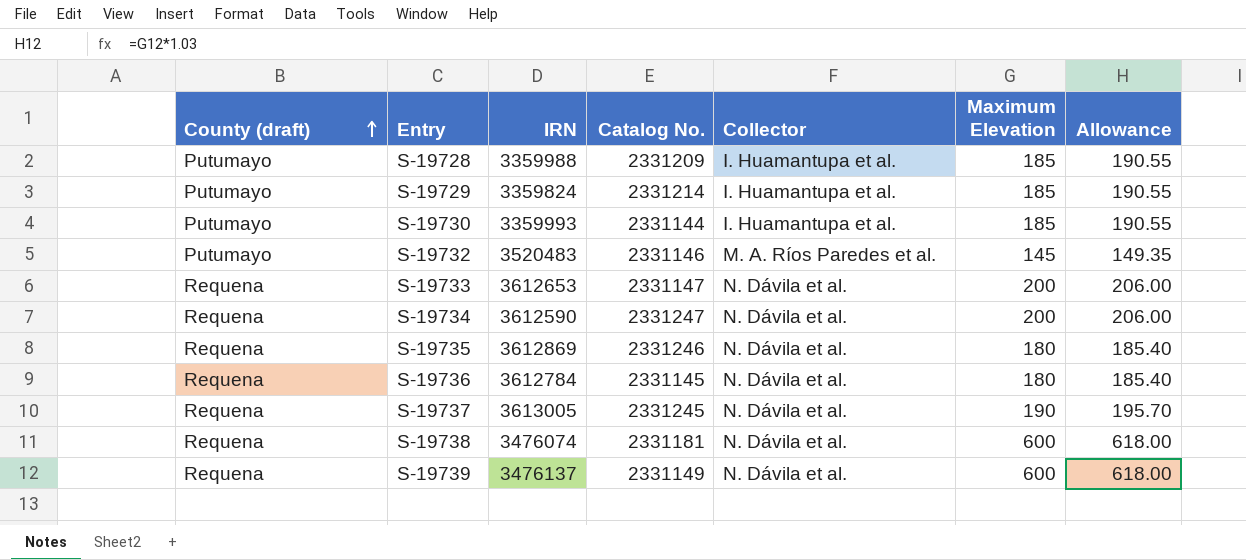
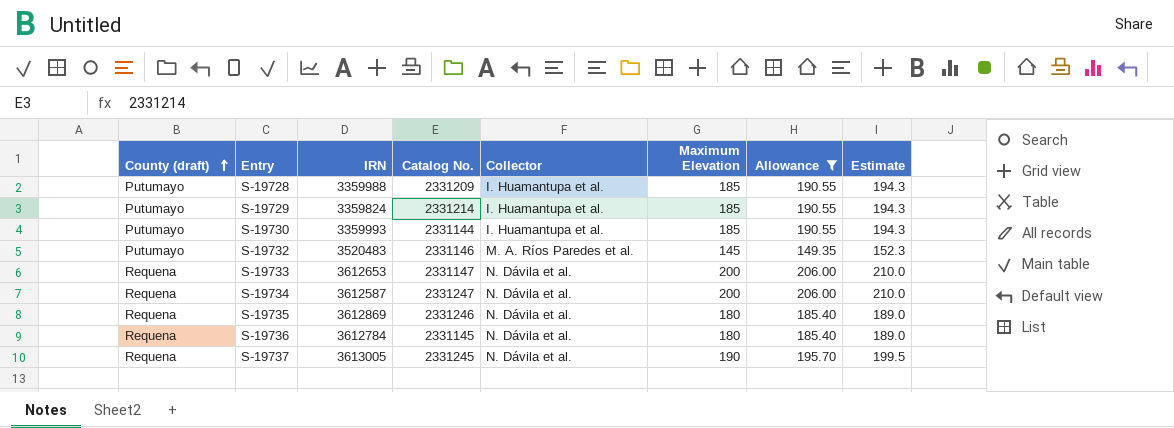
filter: none -> Allowance != 618.00
column Estimate | formula: none -> [Maximum Elevation] * 1.05
S-19734 | IRN: 3612590 -> 3612587

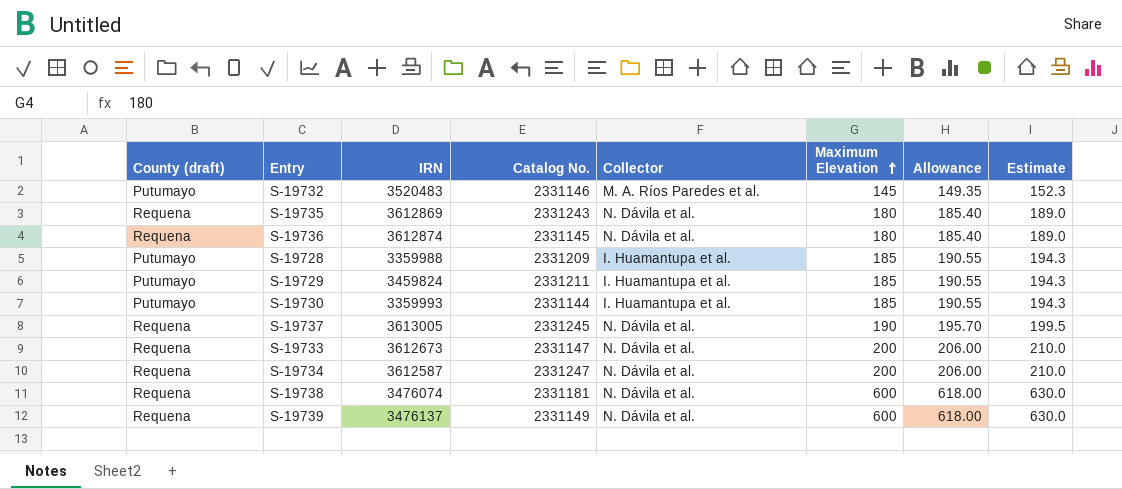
filter: Allowance != 618.00 -> none
row order: County (draft) ascending -> Maximum Elevation ascending
S-19735 | Catalog No.: 2331246 -> 2331243
S-19736 | IRN: 3612784 -> 3612874
S-19729 | IRN: 3359824 -> 3459824
S-19729 | Catalog No.: 2331214 -> 2331211
S-19733 | IRN: 3612653 -> 3612673

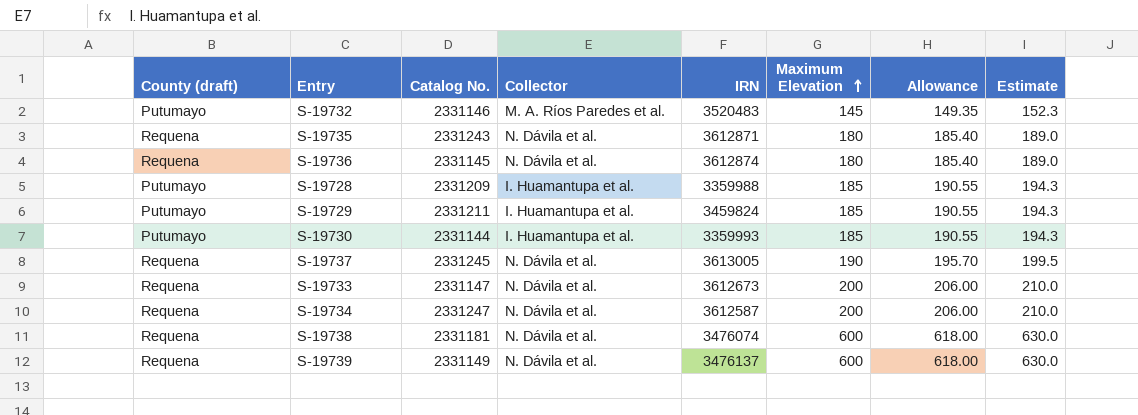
column IRN | position: 3 -> 5
S-19735 | IRN: 3612869 -> 3612871

